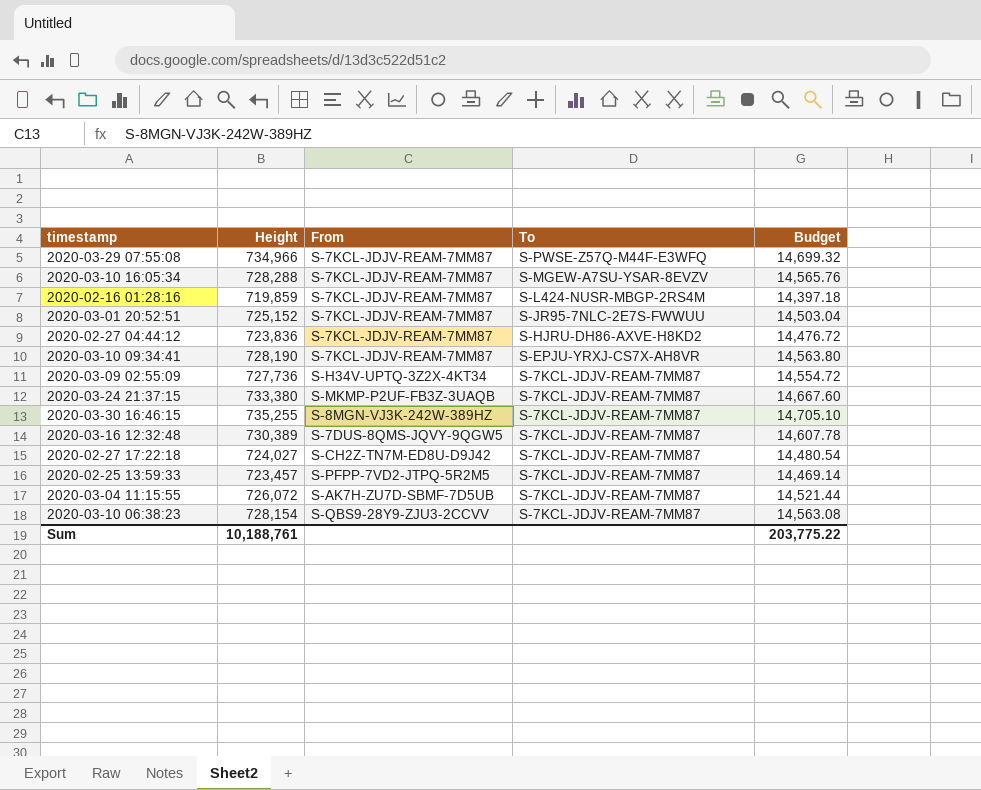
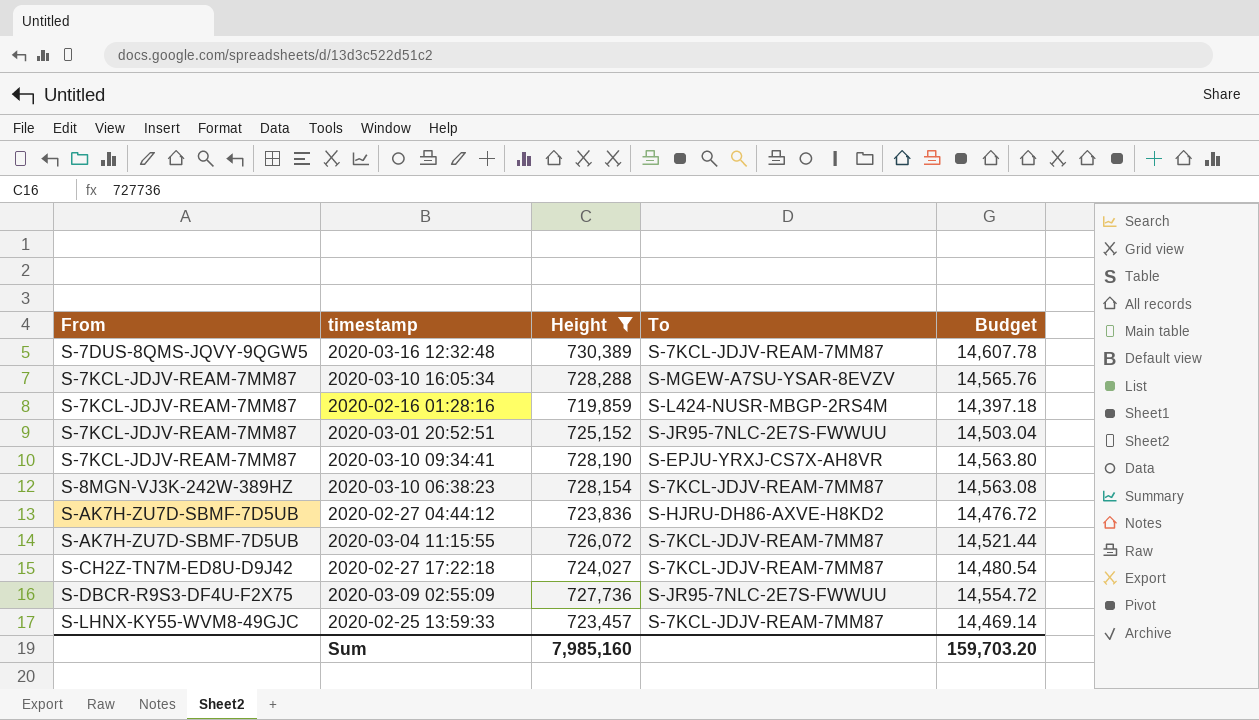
filter: none -> Height <= 730,389
row order: To descending -> From ascending
column From | position: 3 -> 1
2020-03-10 06:38:23 | From: S-QBS9-28Y9-ZJU3-2CCVV -> S-8MGN-VJ3K-242W-389HZ
2020-02-27 04:44:12 | From: S-7KCL-JDJV-REAM-7MM87 -> S-AK7H-ZU7D-SBMF-7D5UB
2020-03-09 02:55:09 | From: S-H34V-UPTQ-3Z2X-4KT34 -> S-DBCR-R9S3-DF4U-F2X75
2020-03-09 02:55:09 | To: S-7KCL-JDJV-REAM-7MM87 -> S-JR95-7NLC-2E7S-FWWUU
2020-02-25 13:59:33 | From: S-PFPP-7VD2-JTPQ-5R2M5 -> S-LHNX-KY55-WVM8-49GJC
Sum | Height: 10,188,761 -> 7,985,160
Sum | Budget: 203,775.22 -> 159,703.20

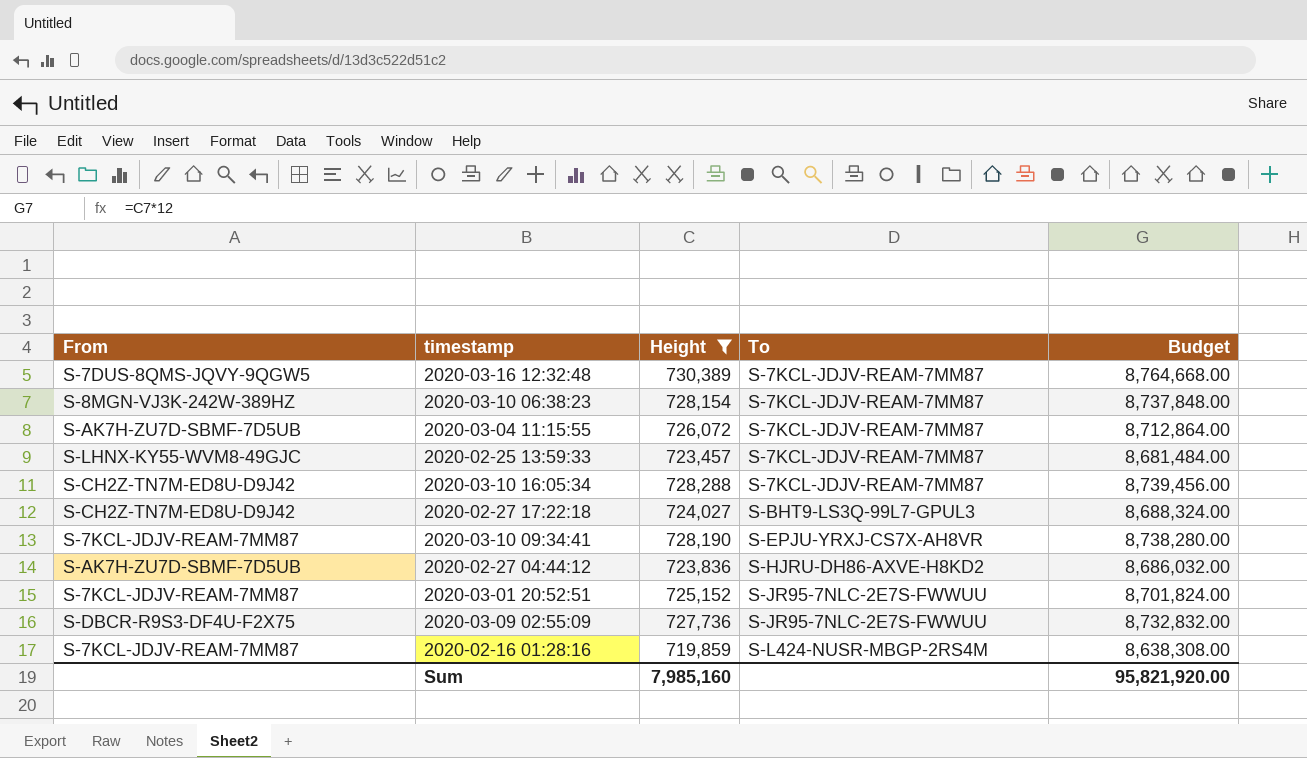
row order: From ascending -> To ascending
column Budget | formula: [Height] * 0.02 -> [Height] * 12
2020-03-10 16:05:34 | From: S-7KCL-JDJV-REAM-7MM87 -> S-CH2Z-TN7M-ED8U-D9J42
2020-03-10 16:05:34 | To: S-MGEW-A7SU-YSAR-8EVZV -> S-7KCL-JDJV-REAM-7MM87
2020-02-27 17:22:18 | To: S-7KCL-JDJV-REAM-7MM87 -> S-BHT9-LS3Q-99L7-GPUL3
Sum | Budget: 159,703.20 -> 95,821,920.00

